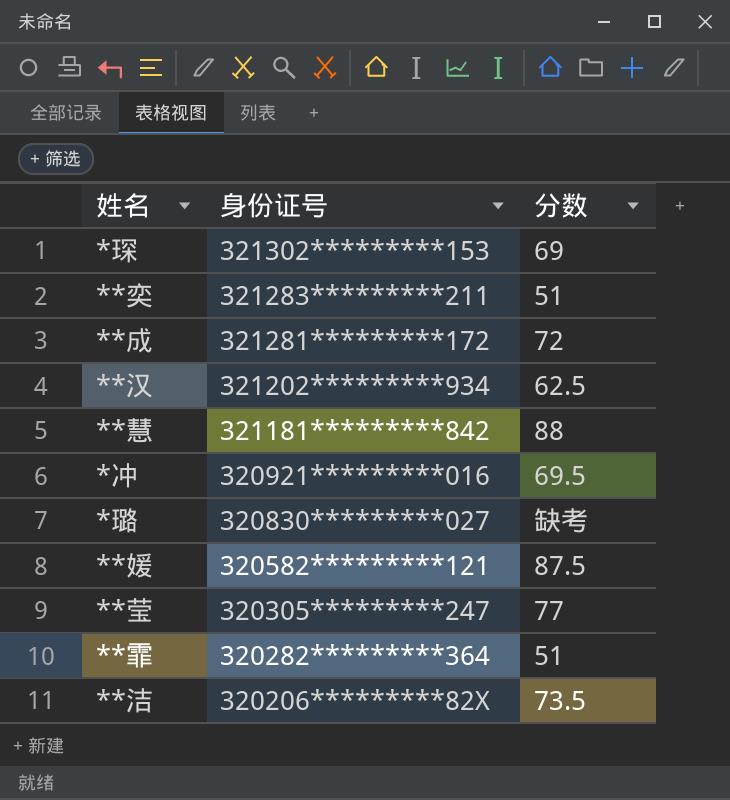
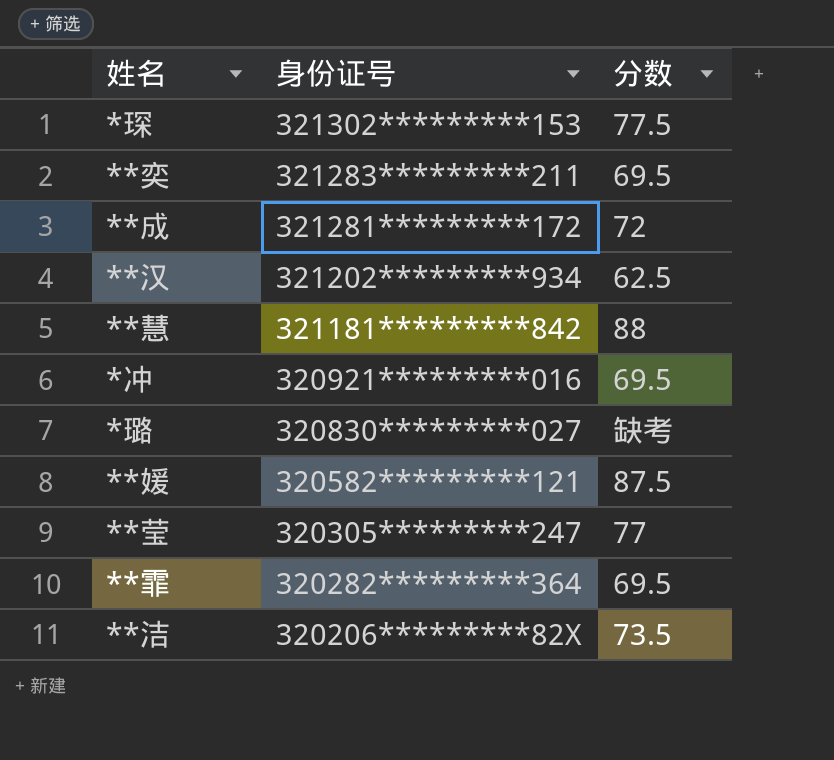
*琛 | 分数: 69 -> 77.5
**奕 | 分数: 51 -> 69.5
**霏 | 分数: 51 -> 69.5

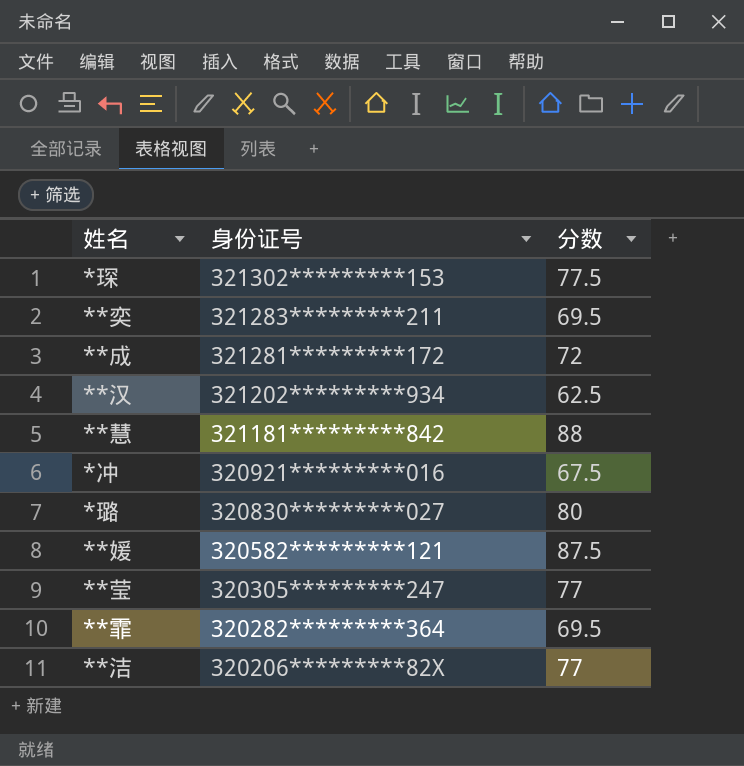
*冲 | 分数: 69.5 -> 67.5
*璐 | 分数: 缺考 -> 80
**洁 | 分数: 73.5 -> 77

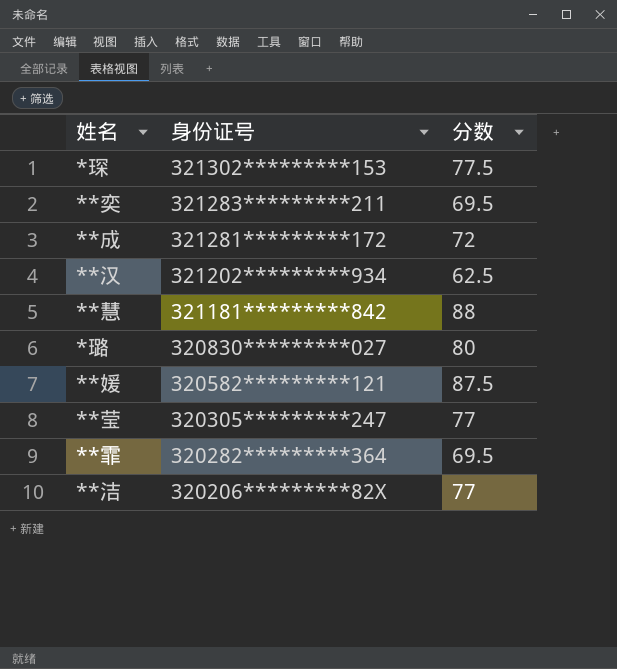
row *冲: 320921*********016 | 67.5 -> none

